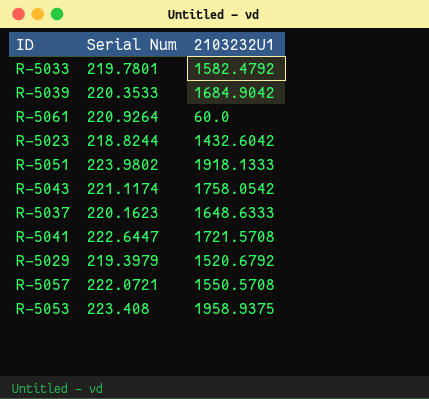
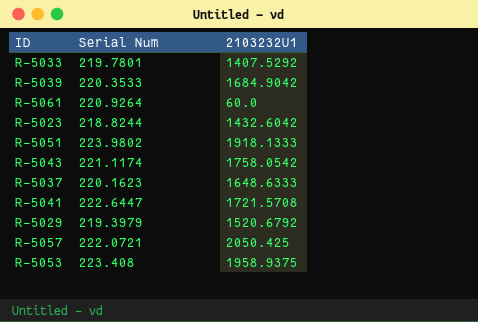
R-5033 | 2103232U1: 1582.4792 -> 1407.5292
R-5057 | 2103232U1: 1550.5708 -> 2050.425

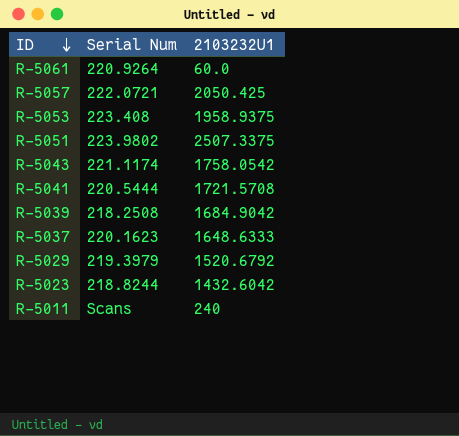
row order: none -> ID descending
row R-5033: 219.7801 | 1407.5292 -> none
R-5051 | 2103232U1: 1918.1333 -> 2507.3375
R-5041 | Serial Num: 222.6447 -> 220.5444
R-5039 | Serial Num: 220.3533 -> 218.2508
row R-5011: none -> Scans | 240

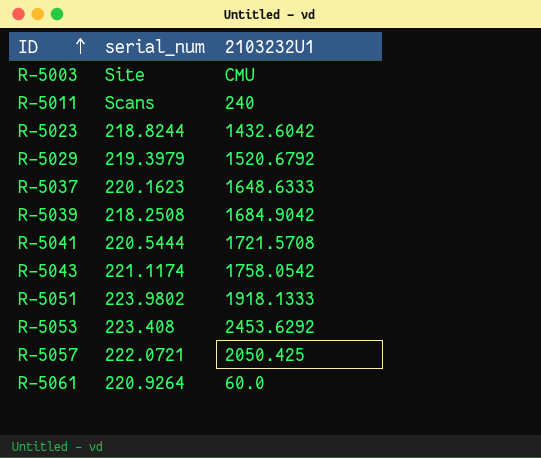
row order: ID descending -> ID ascending
column name: Serial Num -> serial_num
row R-5003: none -> Site | CMU
R-5051 | 2103232U1: 2507.3375 -> 1918.1333
R-5053 | 2103232U1: 1958.9375 -> 2453.6292

